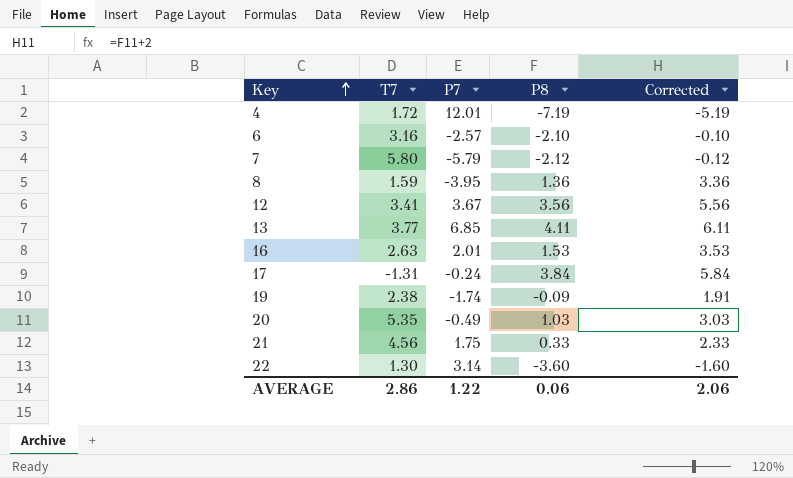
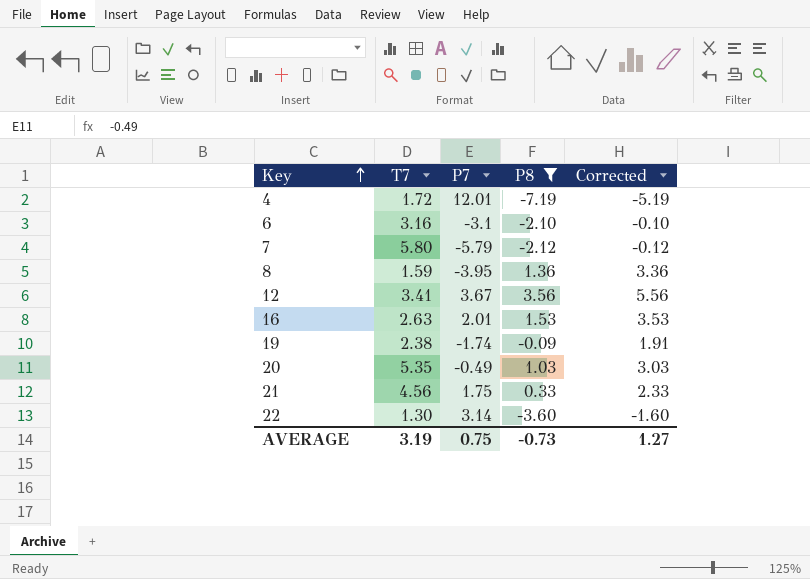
filter: none -> P8 <= 3.56
6 | P7: -2.57 -> -3.1
AVERAGE | T7: 2.86 -> 3.19
AVERAGE | P7: 1.22 -> 0.75
AVERAGE | P8: 0.06 -> -0.73
AVERAGE | Corrected: 2.06 -> 1.27

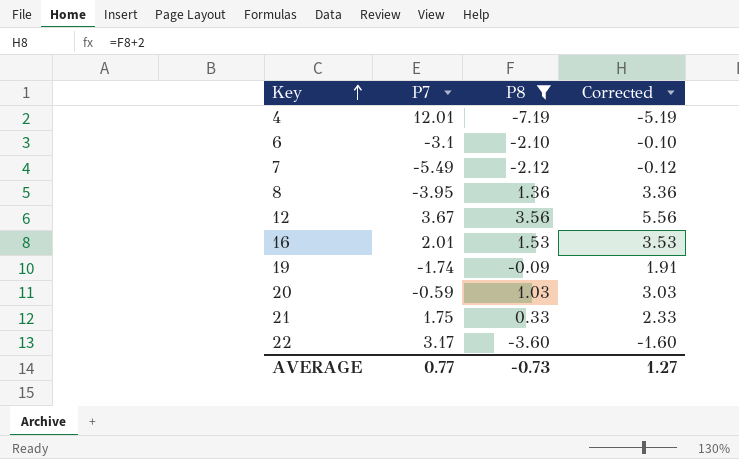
column T7 | position: 2 -> none
7 | P7: -5.79 -> -5.49
20 | P7: -0.49 -> -0.59
22 | P7: 3.14 -> 3.17
AVERAGE | P7: 0.75 -> 0.77

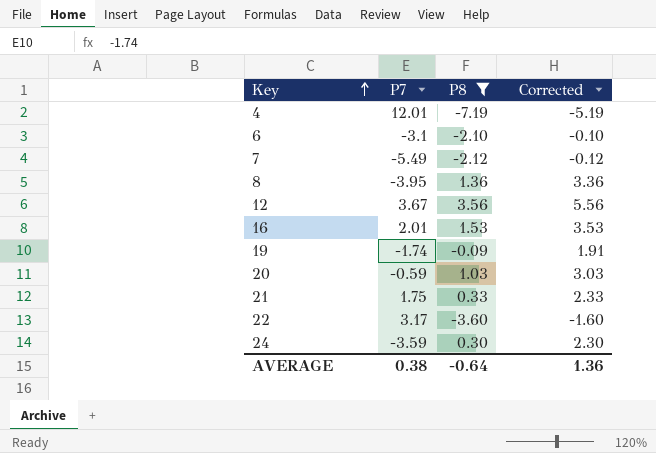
row 24: none -> -3.59 | 0.30 | 2.30
AVERAGE | P7: 0.77 -> 0.38
AVERAGE | P8: -0.73 -> -0.64
AVERAGE | Corrected: 1.27 -> 1.36

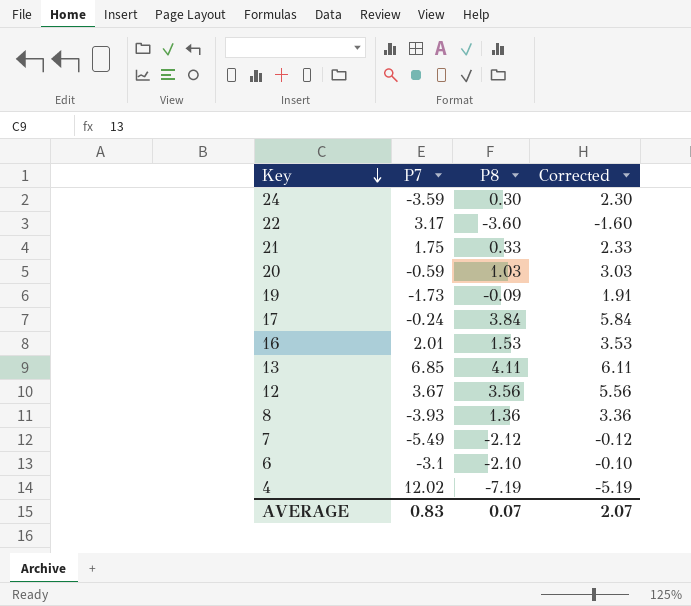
filter: P8 <= 3.56 -> none
row order: Key ascending -> Key descending
19 | P7: -1.74 -> -1.73
8 | P7: -3.95 -> -3.93
4 | P7: 12.01 -> 12.02
AVERAGE | P7: 0.38 -> 0.83
AVERAGE | P8: -0.64 -> 0.07
AVERAGE | Corrected: 1.36 -> 2.07

